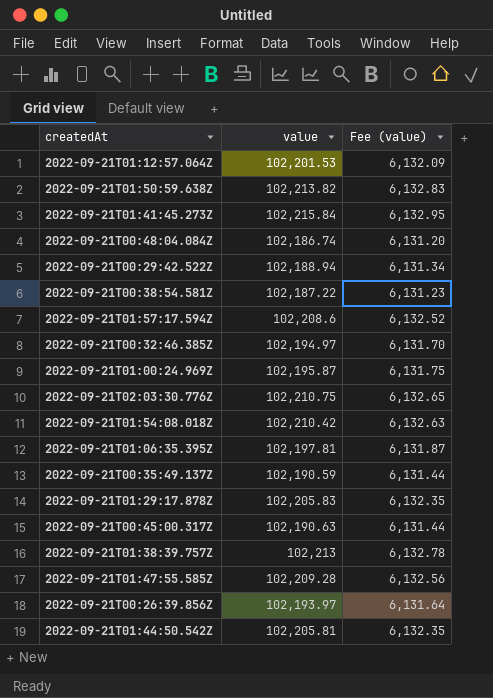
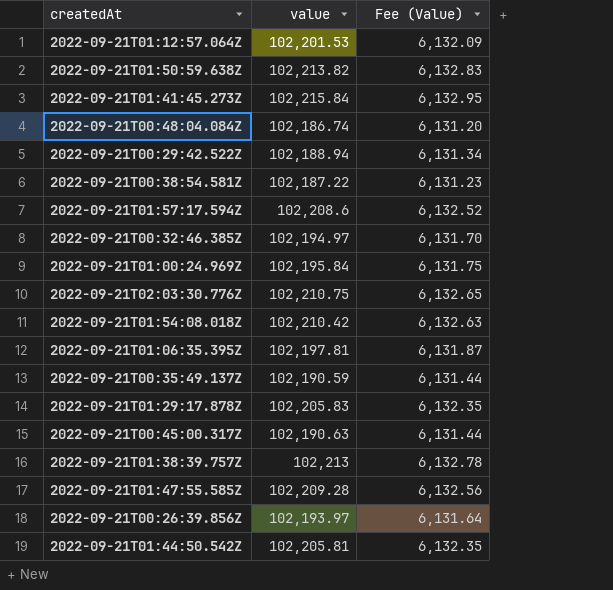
column name: Fee (value) -> Fee (Value)
2022-09-21T01:00:24.969Z | value: 102,195.87 -> 102,195.84

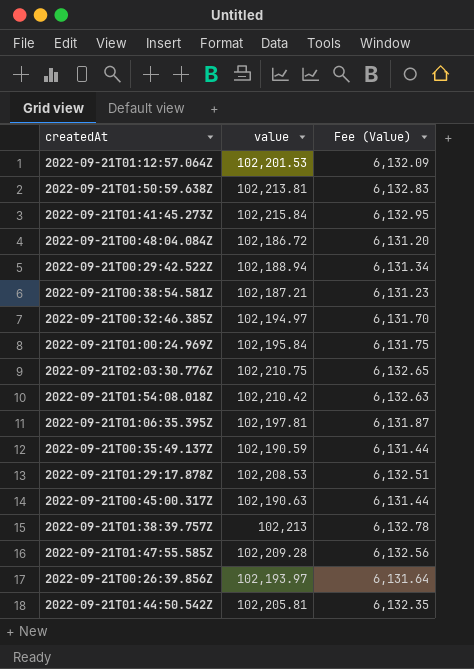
row 2022-09-21T01:57:17.594Z: 102,208.6 | 6,132.52 -> none
2022-09-21T01:50:59.638Z | value: 102,213.82 -> 102,213.81
2022-09-21T00:48:04.084Z | value: 102,186.74 -> 102,186.72
2022-09-21T00:38:54.581Z | value: 102,187.22 -> 102,187.21
2022-09-21T01:29:17.878Z | value: 102,205.83 -> 102,208.53
2022-09-21T01:29:17.878Z | Fee (Value): 6,132.35 -> 6,132.51

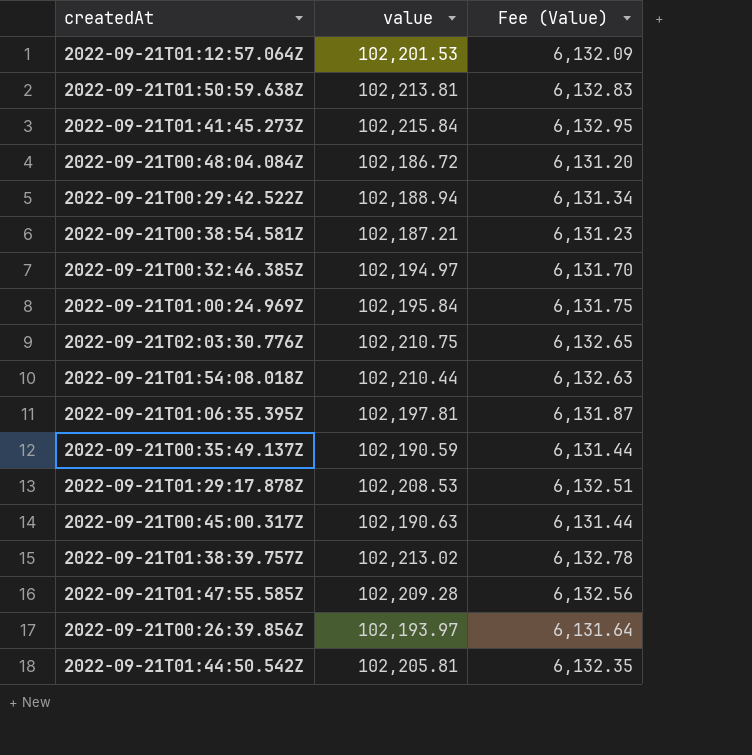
2022-09-21T01:54:08.018Z | value: 102,210.42 -> 102,210.44
2022-09-21T01:38:39.757Z | value: 102,213 -> 102,213.02

